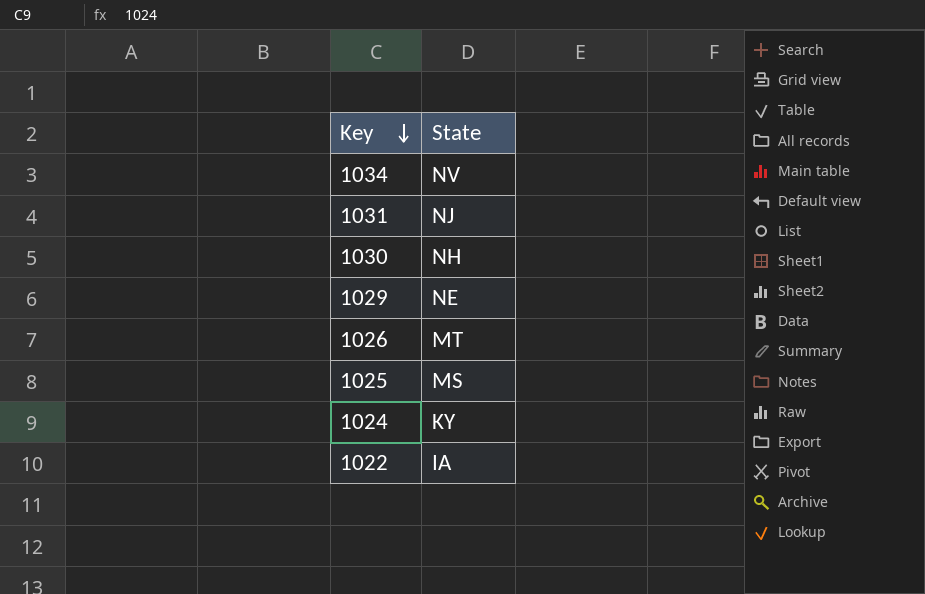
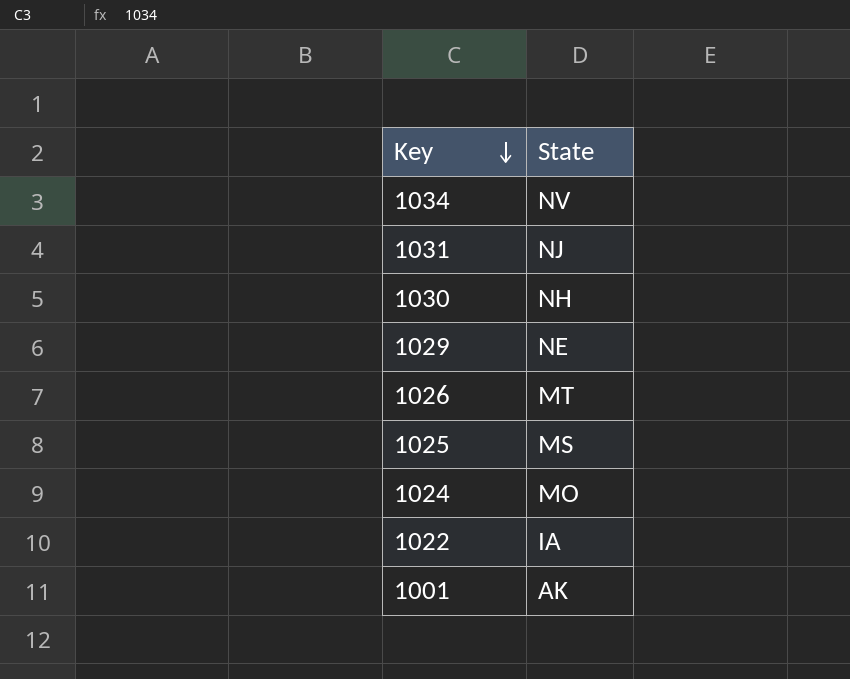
1024 | State: KY -> MO
row 1001: none -> AK

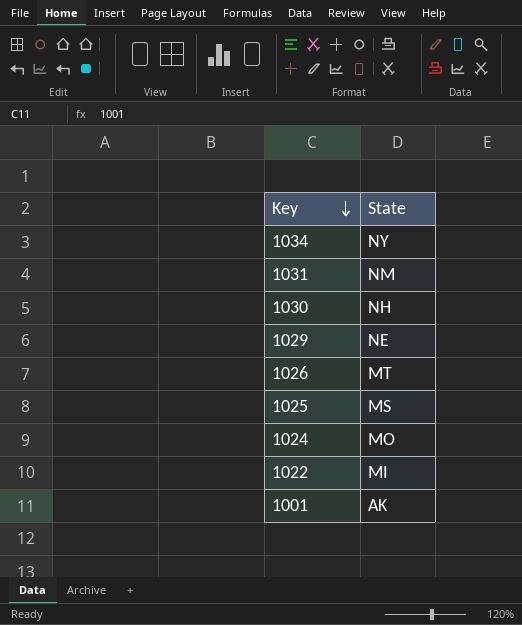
1034 | State: NV -> NY
1031 | State: NJ -> NM
1022 | State: IA -> MI

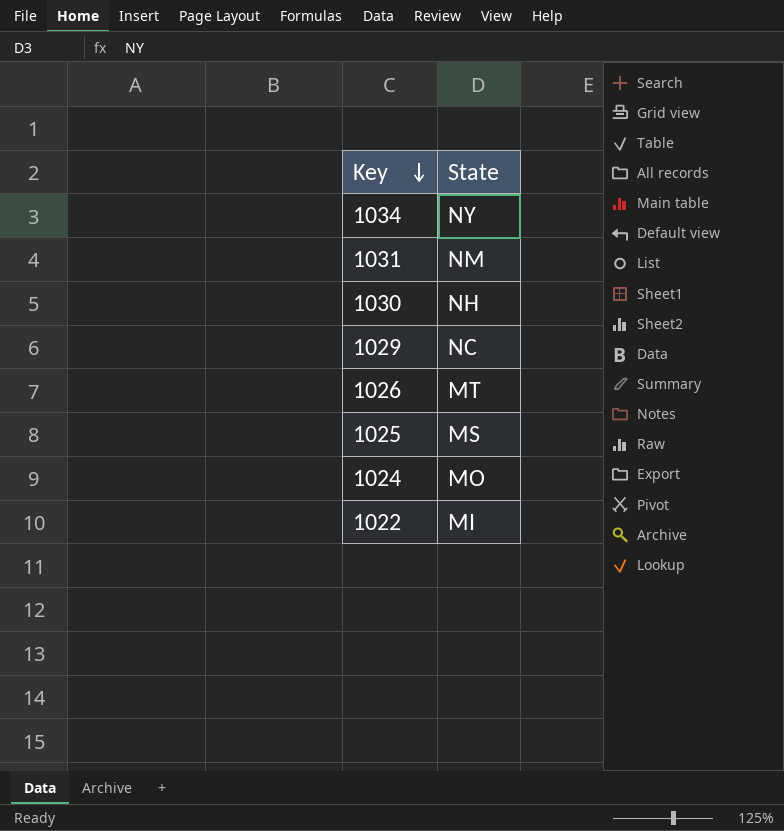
row 1001: AK -> none
1029 | State: NE -> NC

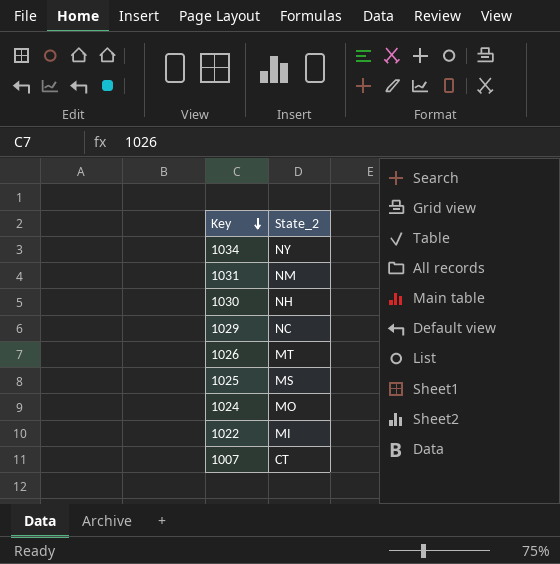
column name: State -> State_2
row 1007: none -> CT

